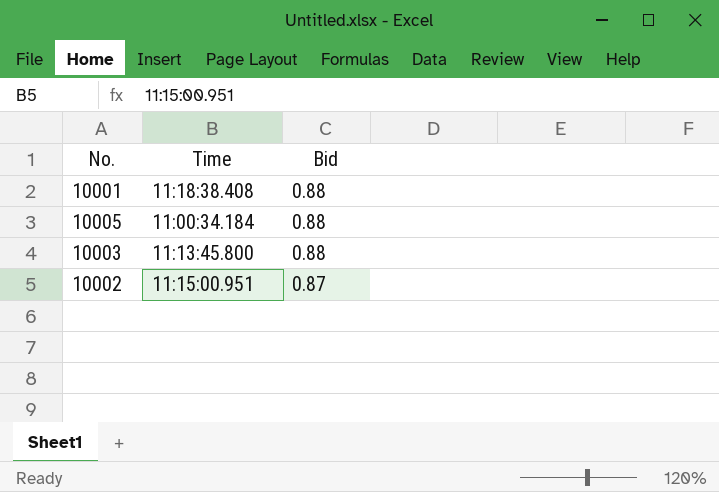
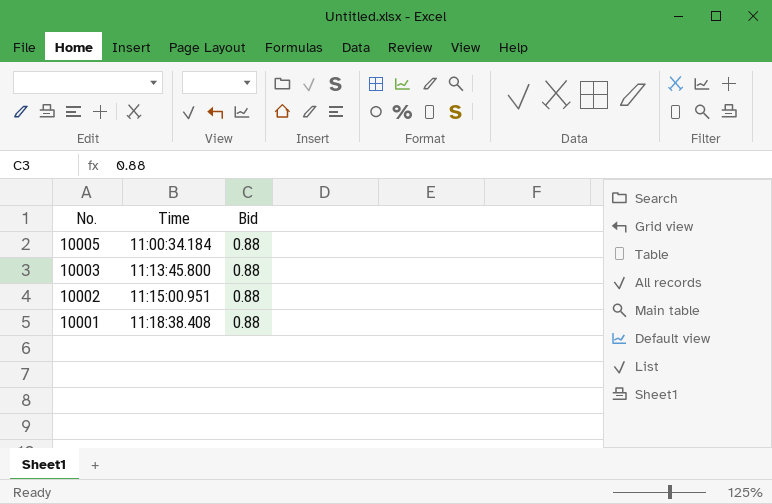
row order: Bid descending -> No. descending
10002 | Bid: 0.87 -> 0.88

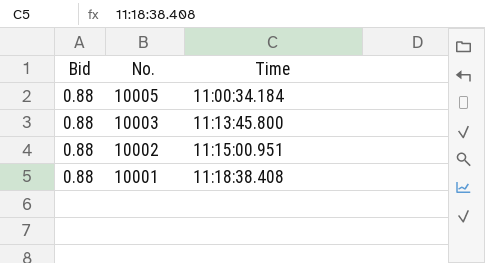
column Bid | position: 3 -> 1

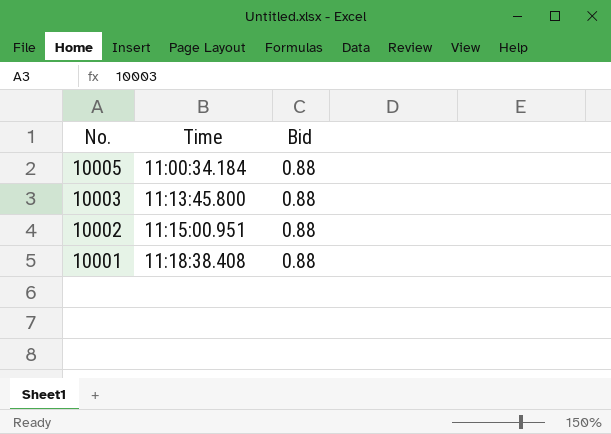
column Bid | position: 1 -> 3

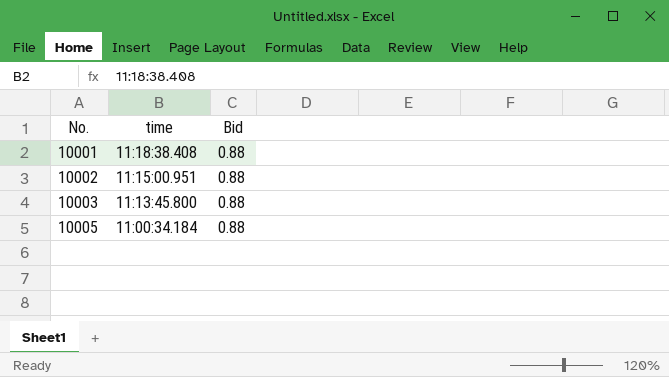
row order: No. descending -> No. ascending
column name: Time -> time

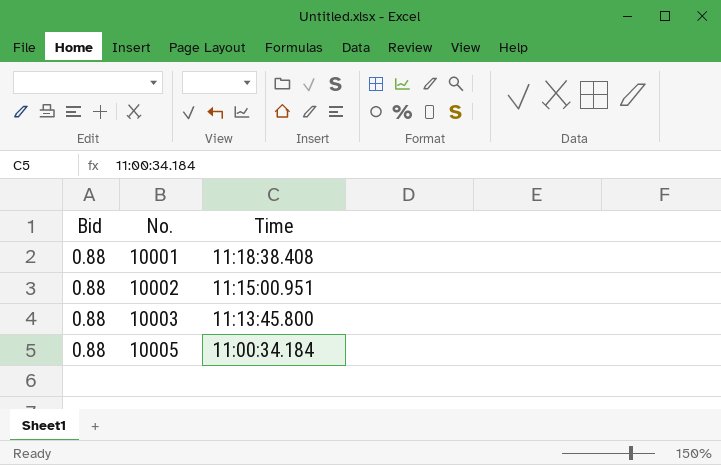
column Bid | position: 3 -> 1
column name: time -> Time

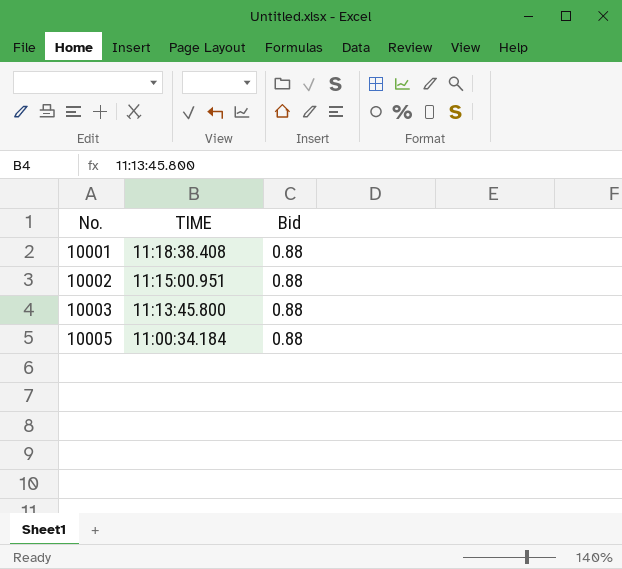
column name: Time -> TIME
column Bid | position: 1 -> 3

